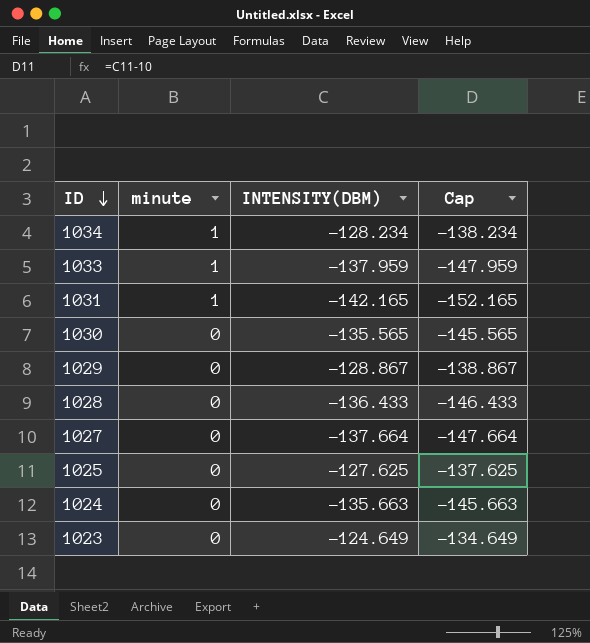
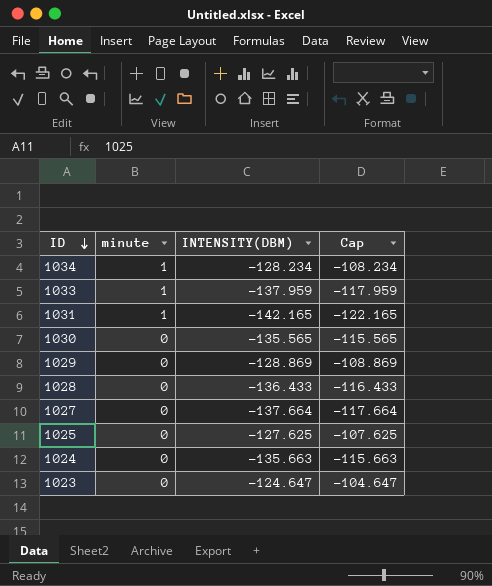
column Cap | formula: [INTENSITY(DBM)] - 10 -> [INTENSITY(DBM)] + 20
1029 | INTENSITY(DBM): -128.867 -> -128.869
1023 | INTENSITY(DBM): -124.649 -> -124.647

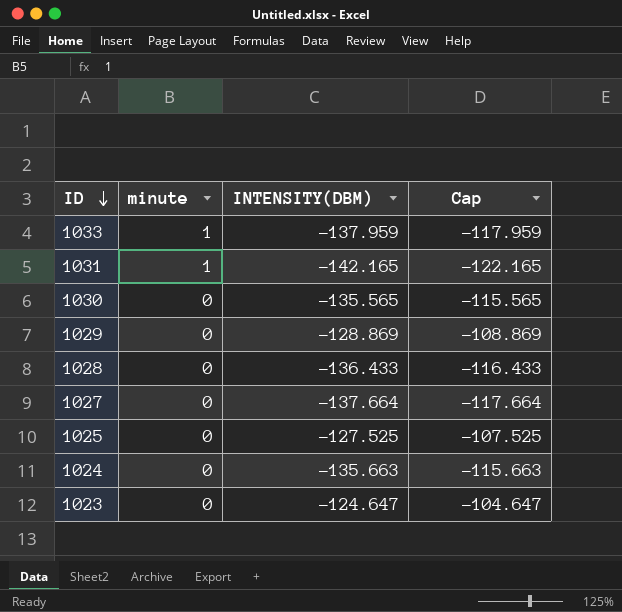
row 1034: 1 | -128.234 | -108.234 -> none
1025 | INTENSITY(DBM): -127.625 -> -127.525
1025 | Cap: -107.625 -> -107.525

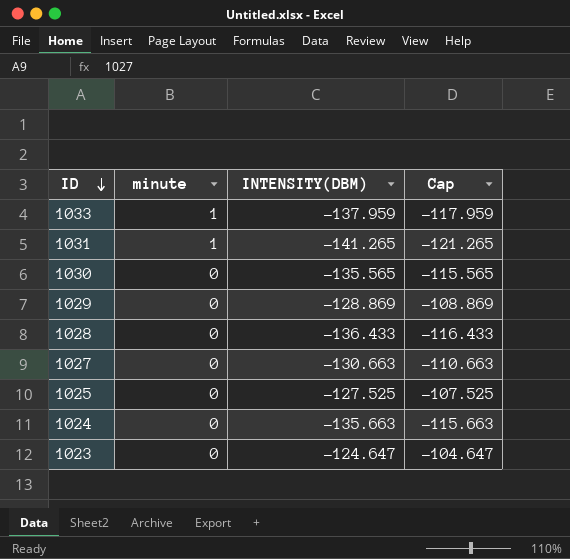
1031 | INTENSITY(DBM): -142.165 -> -141.265
1031 | Cap: -122.165 -> -121.265
1027 | INTENSITY(DBM): -137.664 -> -130.663
1027 | Cap: -117.664 -> -110.663

